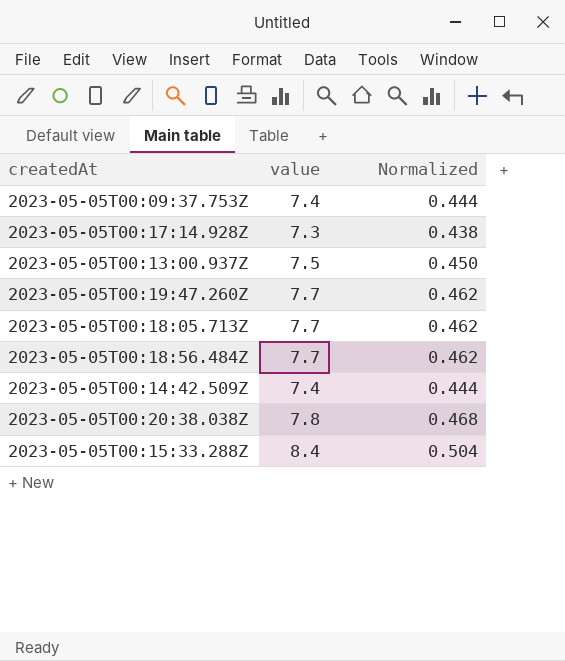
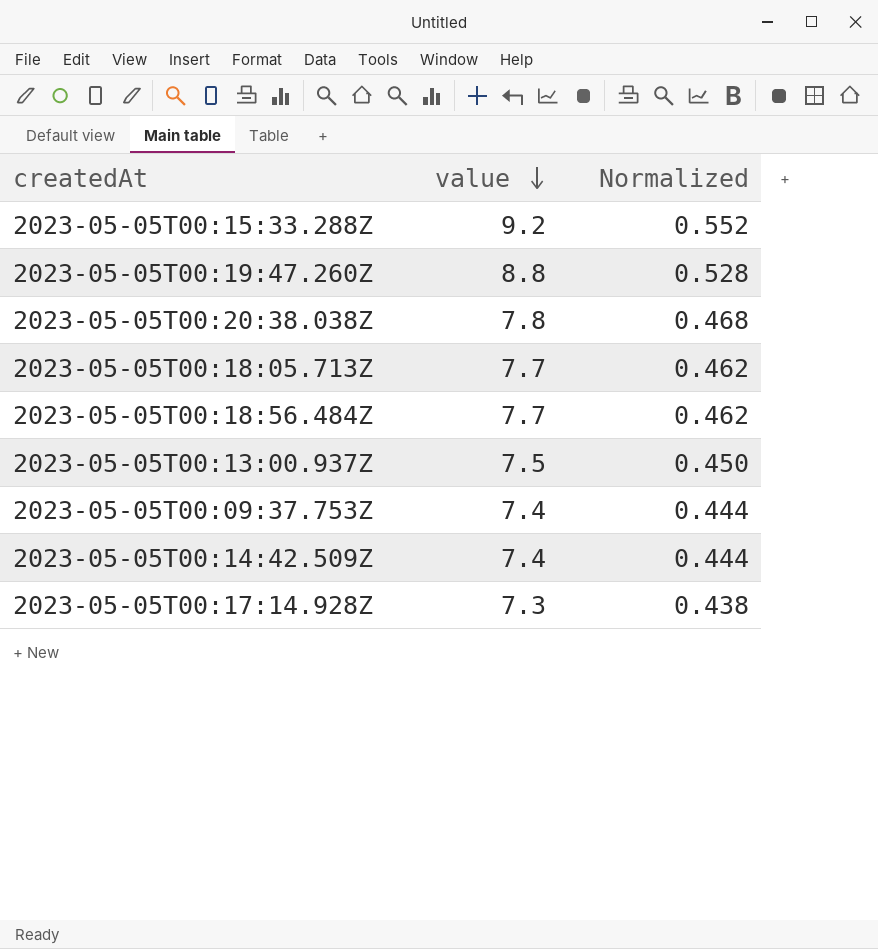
row order: none -> value descending
2023-05-05T00:15:33.288Z | value: 8.4 -> 9.2
2023-05-05T00:15:33.288Z | Normalized: 0.504 -> 0.552
2023-05-05T00:19:47.260Z | value: 7.7 -> 8.8
2023-05-05T00:19:47.260Z | Normalized: 0.462 -> 0.528

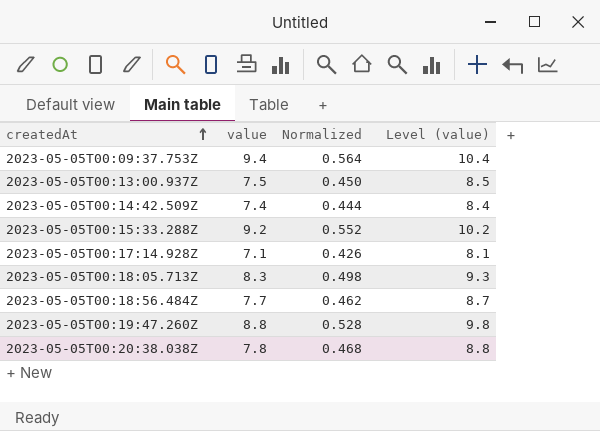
row order: value descending -> createdAt ascending
column Level (value) | formula: none -> [value] + 1
2023-05-05T00:09:37.753Z | value: 7.4 -> 9.4
2023-05-05T00:09:37.753Z | Normalized: 0.444 -> 0.564
2023-05-05T00:17:14.928Z | value: 7.3 -> 7.1
2023-05-05T00:17:14.928Z | Normalized: 0.438 -> 0.426
2023-05-05T00:18:05.713Z | value: 7.7 -> 8.3
2023-05-05T00:18:05.713Z | Normalized: 0.462 -> 0.498

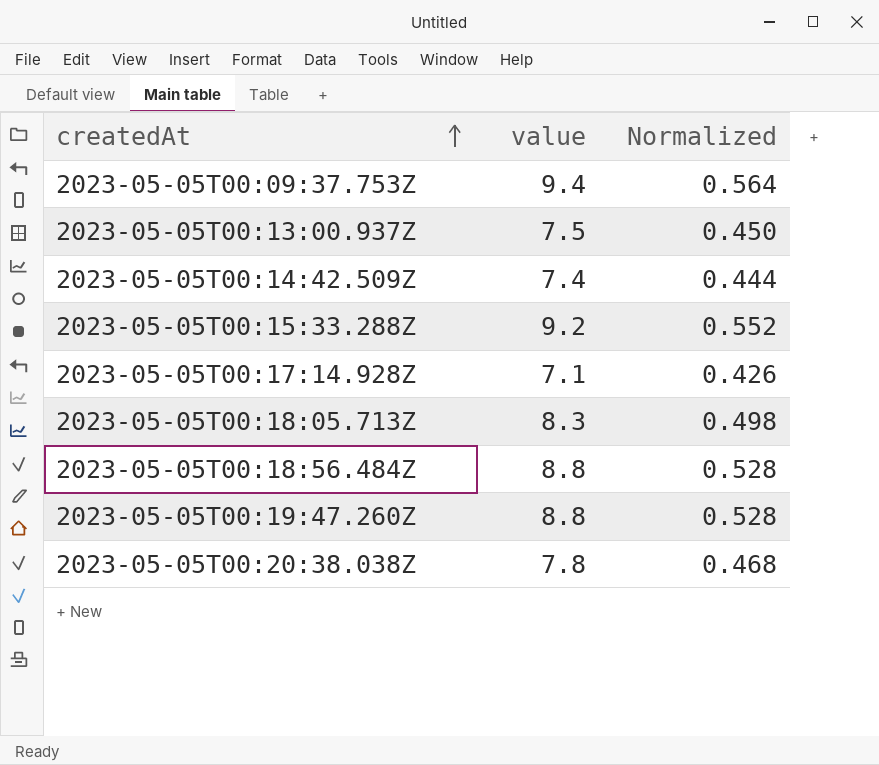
column Level (value) | formula: [value] + 1 -> none
2023-05-05T00:18:56.484Z | value: 7.7 -> 8.8
2023-05-05T00:18:56.484Z | Normalized: 0.462 -> 0.528

